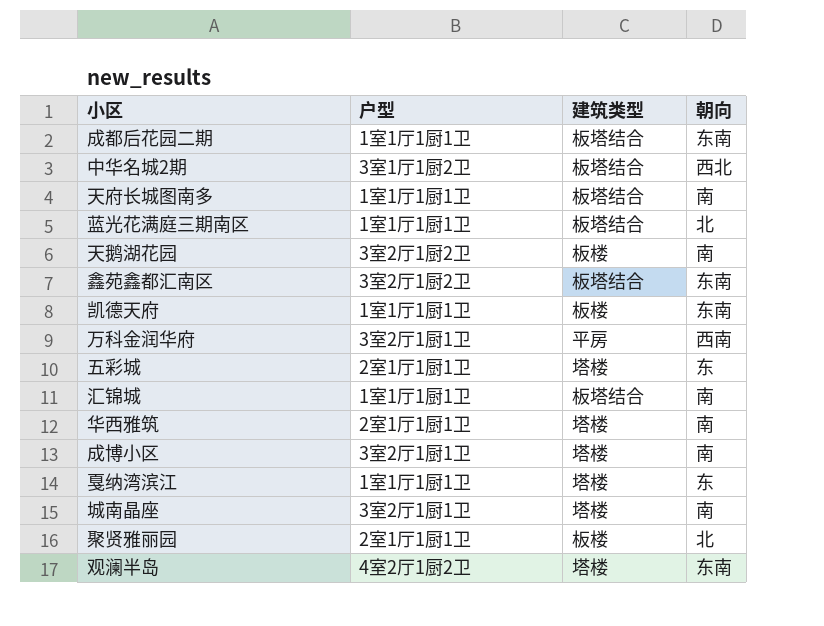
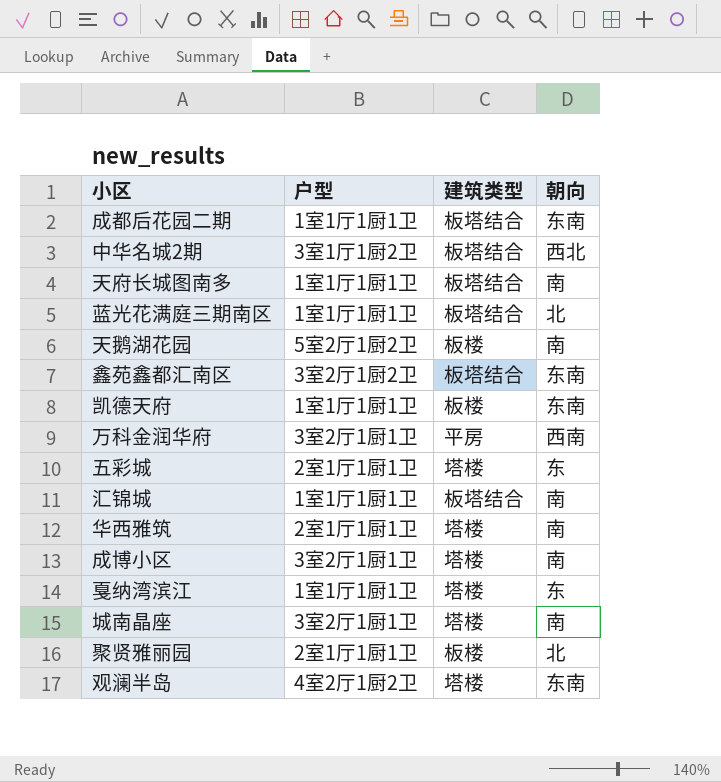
天鹅湖花园 | 户型: 3室2厅1厨2卫 -> 5室2厅1厨2卫

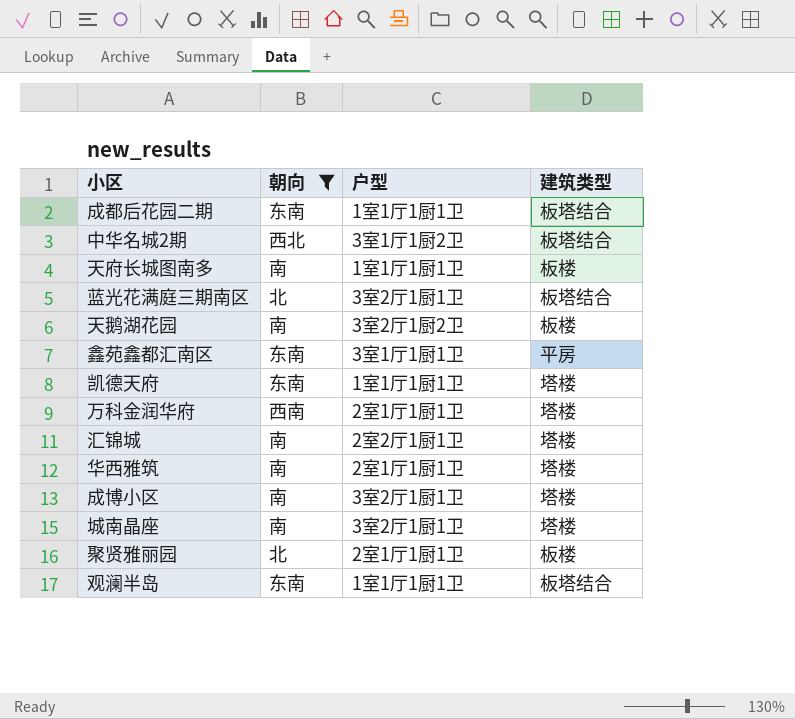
filter: none -> 朝向 != 东
column 朝向 | position: 4 -> 2
天府长城图南多 | 建筑类型: 板塔结合 -> 板楼
蓝光花满庭三期南区 | 户型: 1室1厅1厨1卫 -> 3室2厅1厨1卫
天鹅湖花园 | 户型: 5室2厅1厨2卫 -> 3室2厅1厨2卫
鑫苑鑫都汇南区 | 户型: 3室2厅1厨2卫 -> 3室1厅1厨1卫
鑫苑鑫都汇南区 | 建筑类型: 板塔结合 -> 平房
凯德天府 | 建筑类型: 板楼 -> 塔楼
万科金润华府 | 户型: 3室2厅1厨1卫 -> 2室1厅1厨1卫
万科金润华府 | 建筑类型: 平房 -> 塔楼
汇锦城 | 户型: 1室1厅1厨1卫 -> 2室2厅1厨1卫
汇锦城 | 建筑类型: 板塔结合 -> 塔楼
观澜半岛 | 户型: 4室2厅1厨2卫 -> 1室1厅1厨1卫
观澜半岛 | 建筑类型: 塔楼 -> 板塔结合

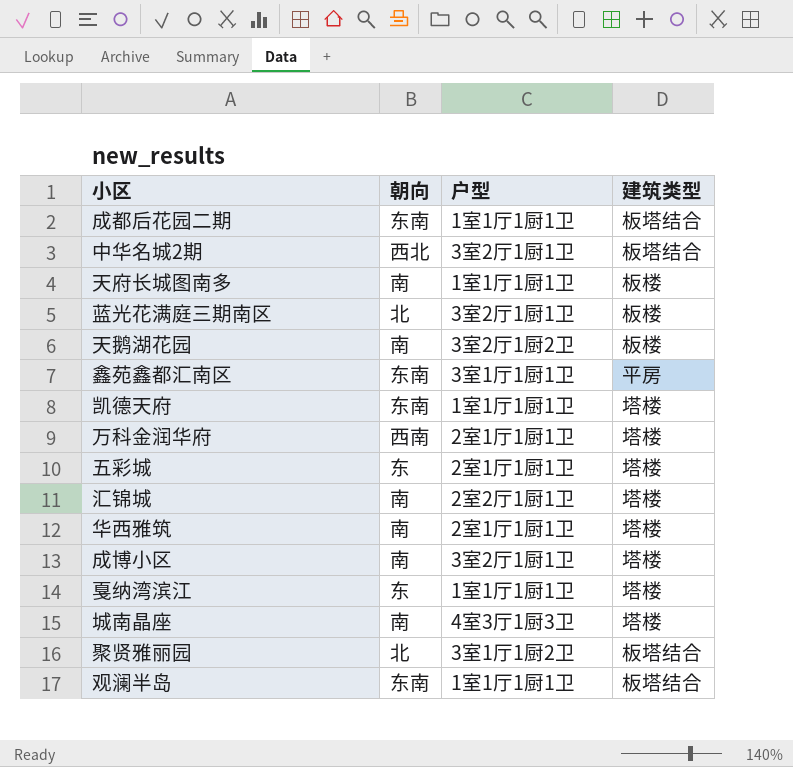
filter: 朝向 != 东 -> none
中华名城2期 | 户型: 3室1厅1厨2卫 -> 3室2厅1厨1卫
蓝光花满庭三期南区 | 建筑类型: 板塔结合 -> 板楼
城南晶座 | 户型: 3室2厅1厨1卫 -> 4室3厅1厨3卫
聚贤雅丽园 | 户型: 2室1厅1厨1卫 -> 3室1厅1厨2卫
聚贤雅丽园 | 建筑类型: 板楼 -> 板塔结合

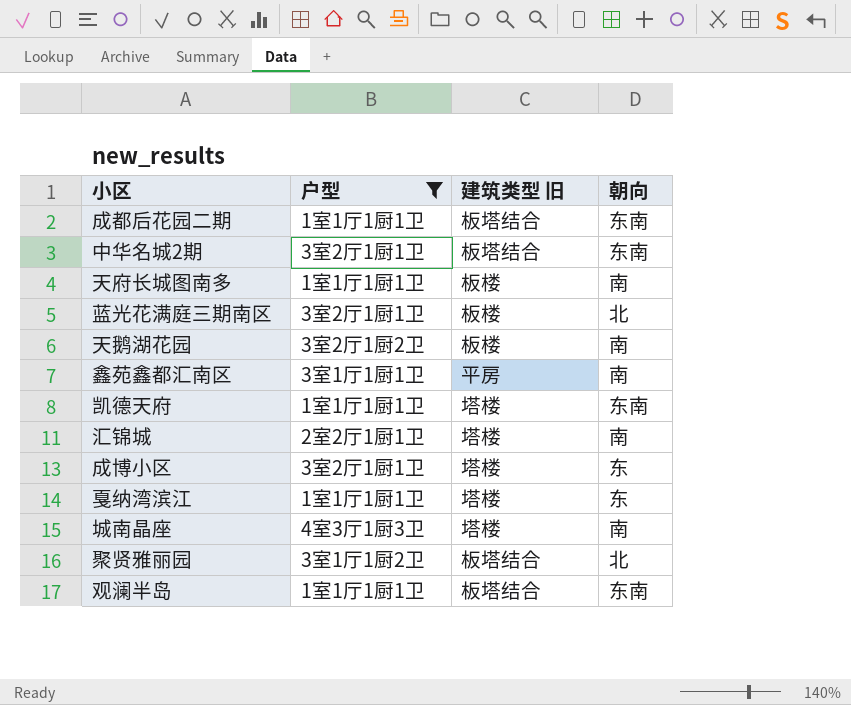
filter: none -> 户型 != 2室1厅1厨1卫
column name: 建筑类型 -> 建筑类型 旧
column 朝向 | position: 2 -> 4
中华名城2期 | 朝向: 西北 -> 东南
鑫苑鑫都汇南区 | 朝向: 东南 -> 南
成博小区 | 朝向: 南 -> 东

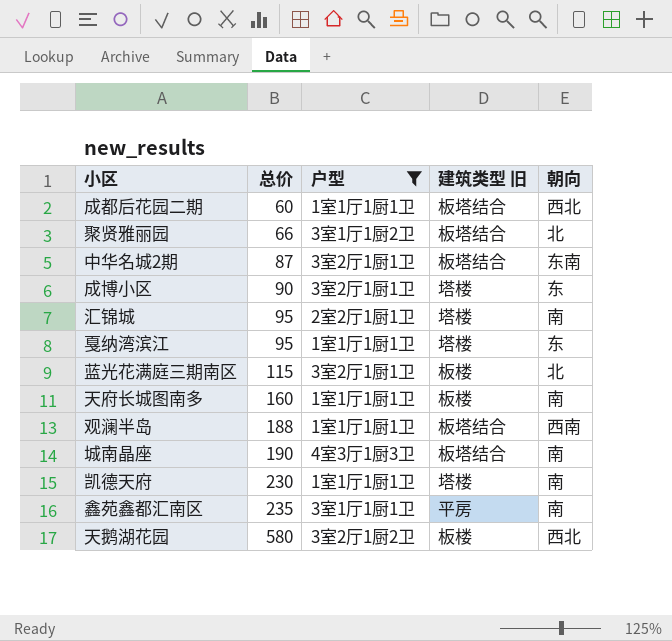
row order: none -> 总价 ascending
column 总价 | position: none -> 2
成都后花园二期 | 朝向: 东南 -> 西北
观澜半岛 | 朝向: 东南 -> 西南
城南晶座 | 建筑类型 旧: 塔楼 -> 板塔结合
凯德天府 | 朝向: 东南 -> 南
天鹅湖花园 | 朝向: 南 -> 西北

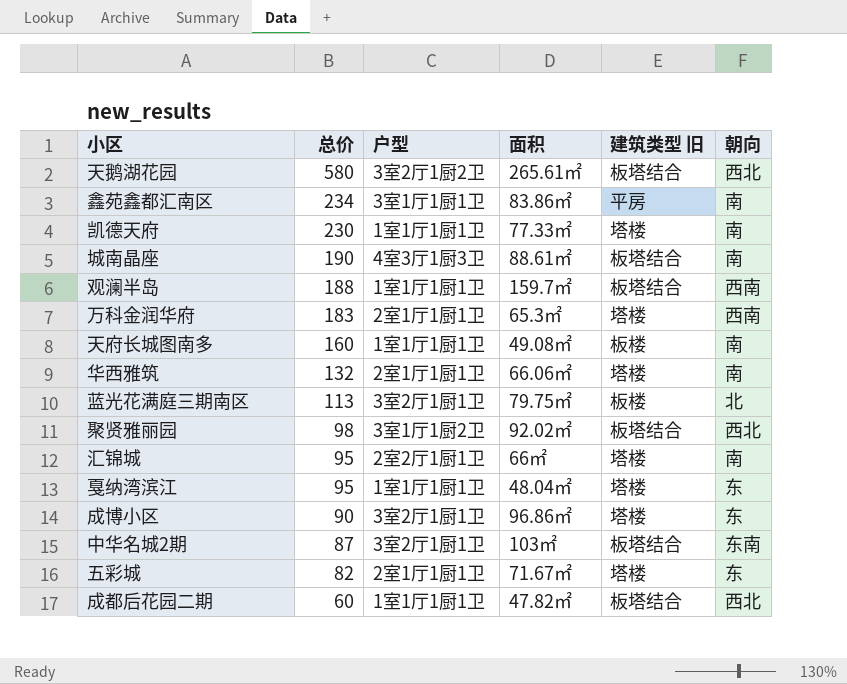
filter: 户型 != 2室1厅1厨1卫 -> none
row order: 总价 ascending -> 总价 descending
column 面积 | position: none -> 4
天鹅湖花园 | 建筑类型 旧: 板楼 -> 板塔结合
鑫苑鑫都汇南区 | 总价: 235 -> 234
蓝光花满庭三期南区 | 总价: 115 -> 113
聚贤雅丽园 | 总价: 66 -> 98
聚贤雅丽园 | 朝向: 北 -> 西北

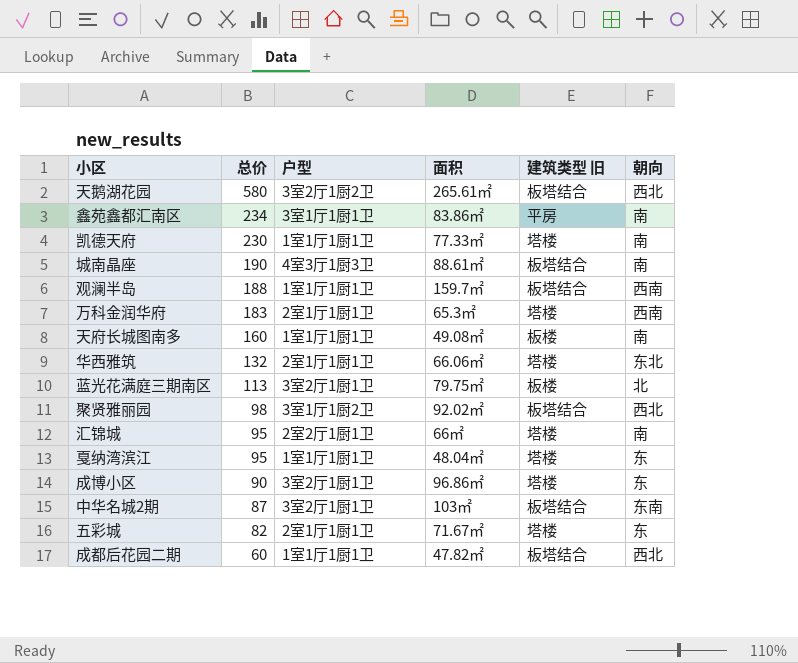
华西雅筑 | 朝向: 南 -> 东北

